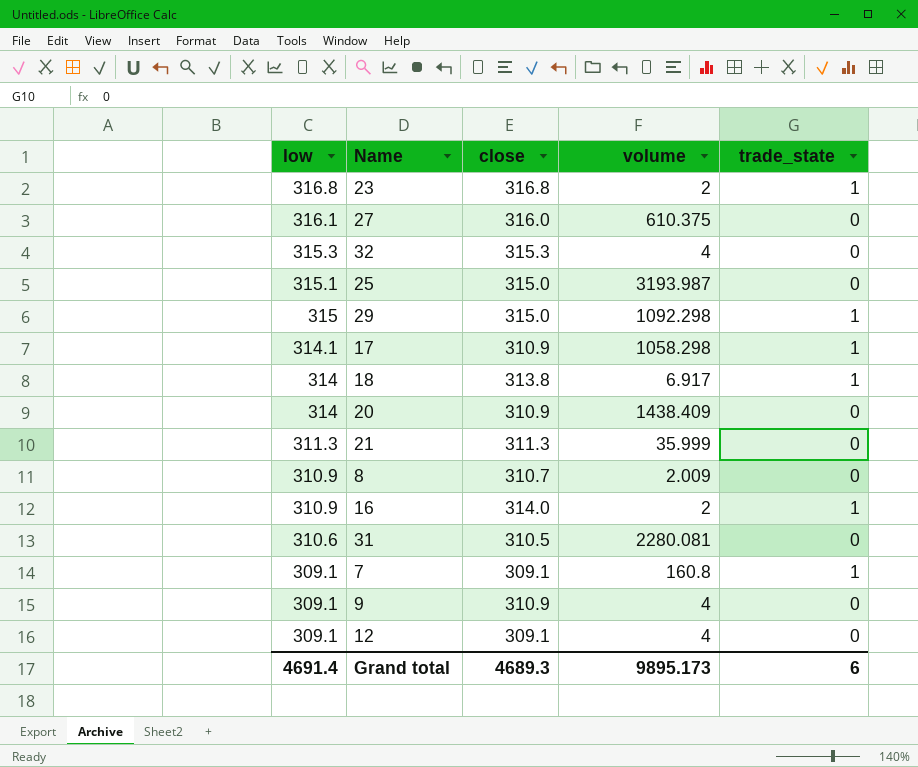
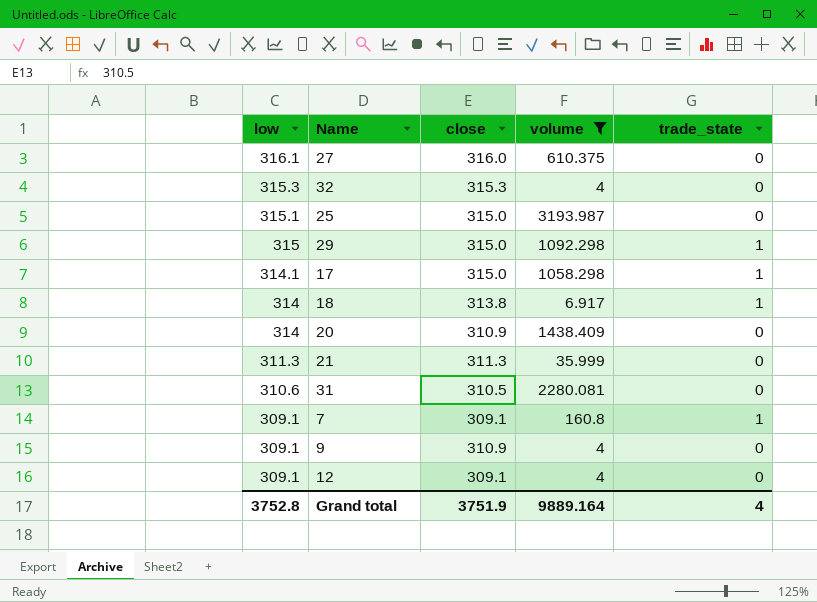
filter: none -> volume >= 4
17 | close: 310.9 -> 315.0
Grand total | low: 4691.4 -> 3752.8
Grand total | close: 4689.3 -> 3751.9
Grand total | volume: 9895.173 -> 9889.164
Grand total | trade_state: 6 -> 4

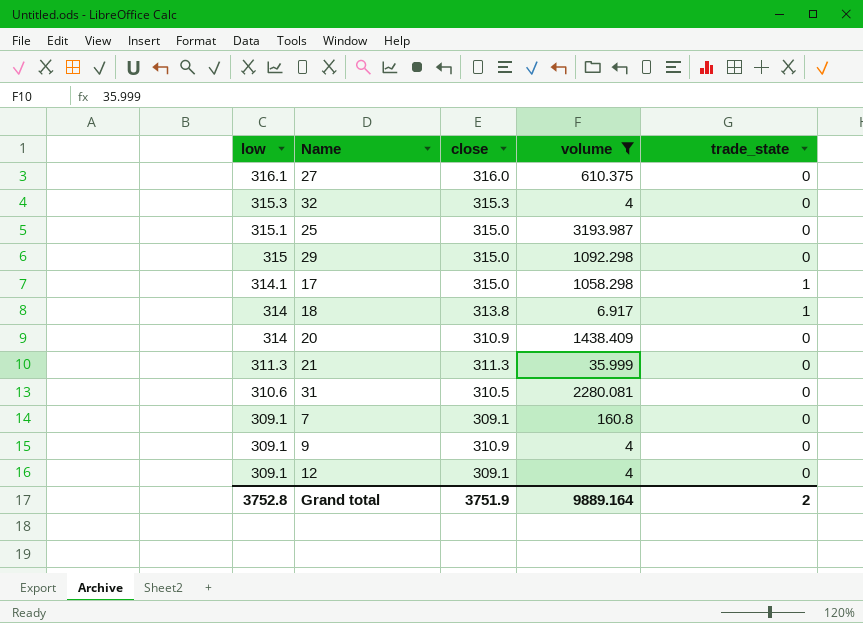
29 | trade_state: 1 -> 0
7 | trade_state: 1 -> 0
Grand total | trade_state: 4 -> 2

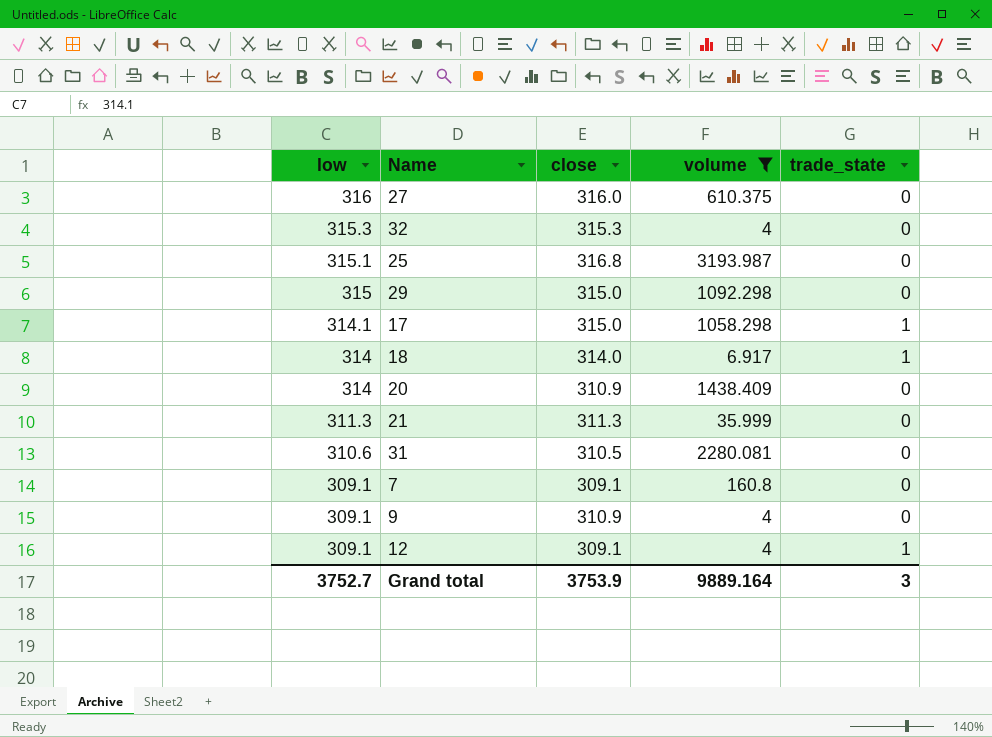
27 | low: 316.1 -> 316
25 | close: 315.0 -> 316.8
18 | close: 313.8 -> 314.0
12 | trade_state: 0 -> 1
Grand total | low: 3752.8 -> 3752.7
Grand total | close: 3751.9 -> 3753.9
Grand total | trade_state: 2 -> 3

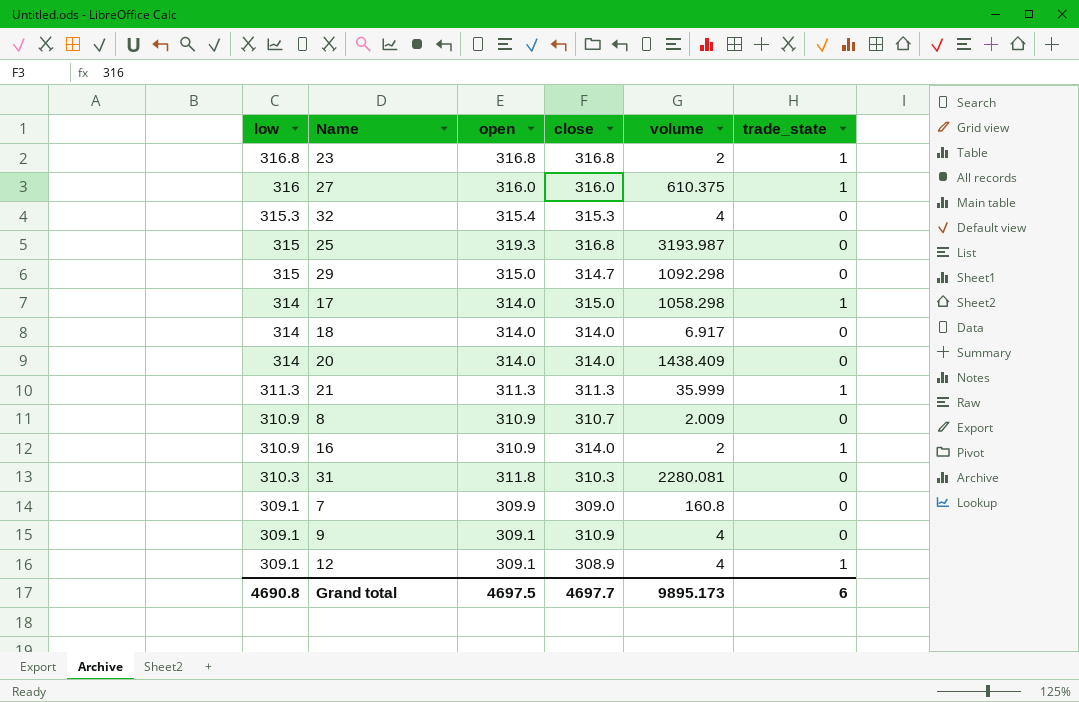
filter: volume >= 4 -> none
column open | position: none -> 3
27 | trade_state: 0 -> 1
25 | low: 315.1 -> 315
29 | close: 315.0 -> 314.7
17 | low: 314.1 -> 314
18 | trade_state: 1 -> 0
20 | close: 310.9 -> 314.0
21 | trade_state: 0 -> 1
31 | low: 310.6 -> 310.3
31 | close: 310.5 -> 310.3
7 | close: 309.1 -> 309.0
12 | close: 309.1 -> 308.9
Grand total | low: 3752.7 -> 4690.8
Grand total | close: 3753.9 -> 4697.7
Grand total | volume: 9889.164 -> 9895.173
Grand total | trade_state: 3 -> 6

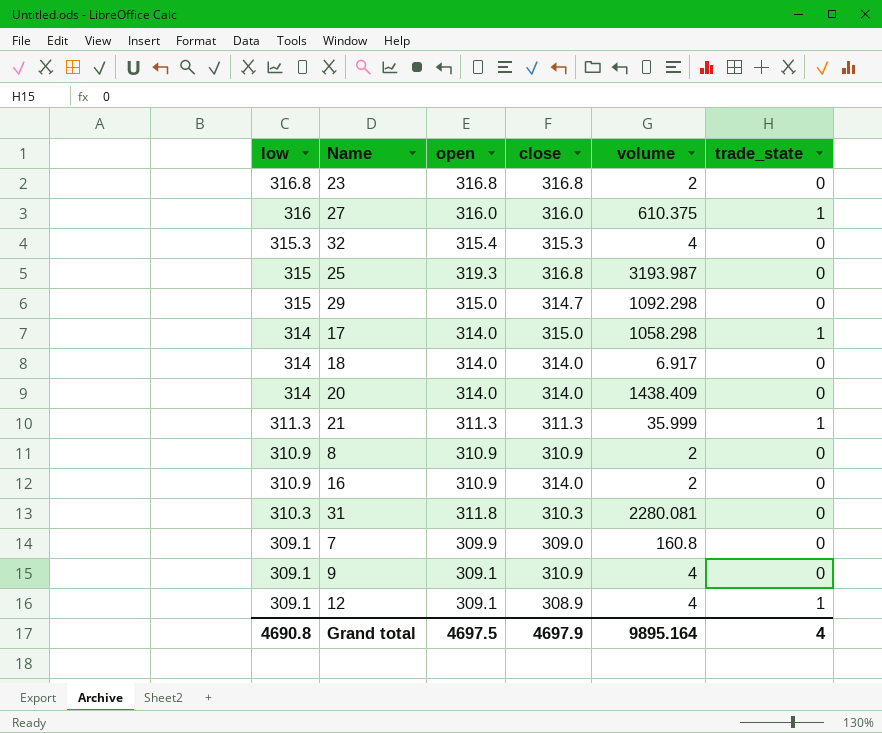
23 | trade_state: 1 -> 0
8 | close: 310.7 -> 310.9
8 | volume: 2.009 -> 2
16 | trade_state: 1 -> 0
Grand total | close: 4697.7 -> 4697.9
Grand total | volume: 9895.173 -> 9895.164
Grand total | trade_state: 6 -> 4

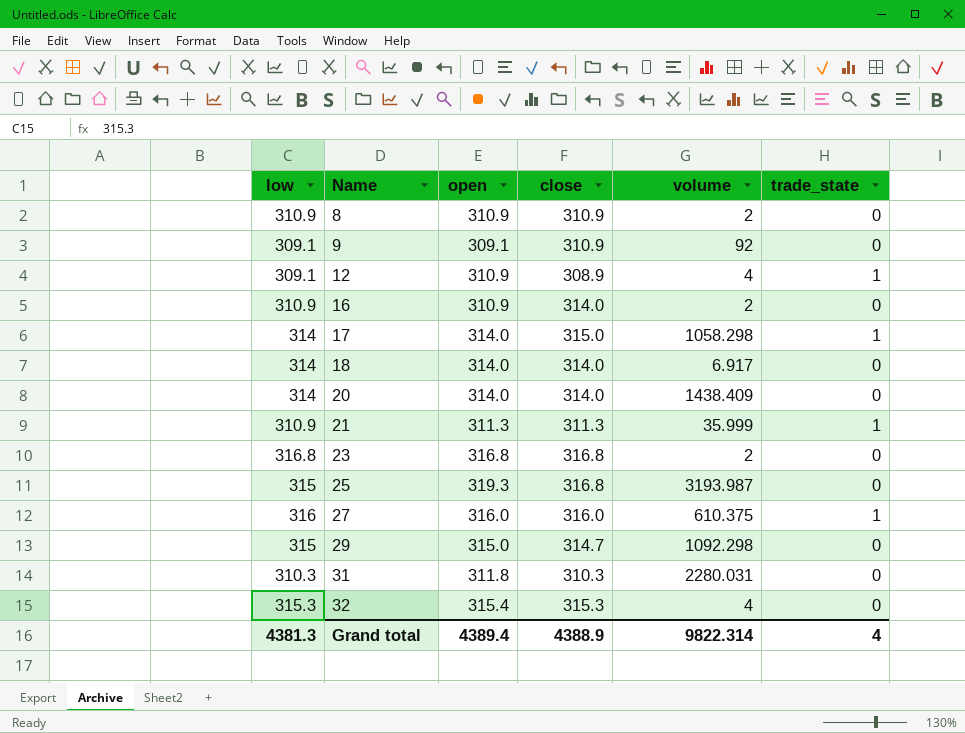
row order: low descending -> Name ascending
row 7: 309.1 | 309.9 | 309.0 | 160.8 | 0 -> none
9 | volume: 4 -> 92
12 | open: 309.1 -> 310.9
21 | low: 311.3 -> 310.9
31 | volume: 2280.081 -> 2280.031
Grand total | low: 4690.8 -> 4381.3
Grand total | open: 4697.5 -> 4389.4
Grand total | close: 4697.9 -> 4388.9
Grand total | volume: 9895.164 -> 9822.314

